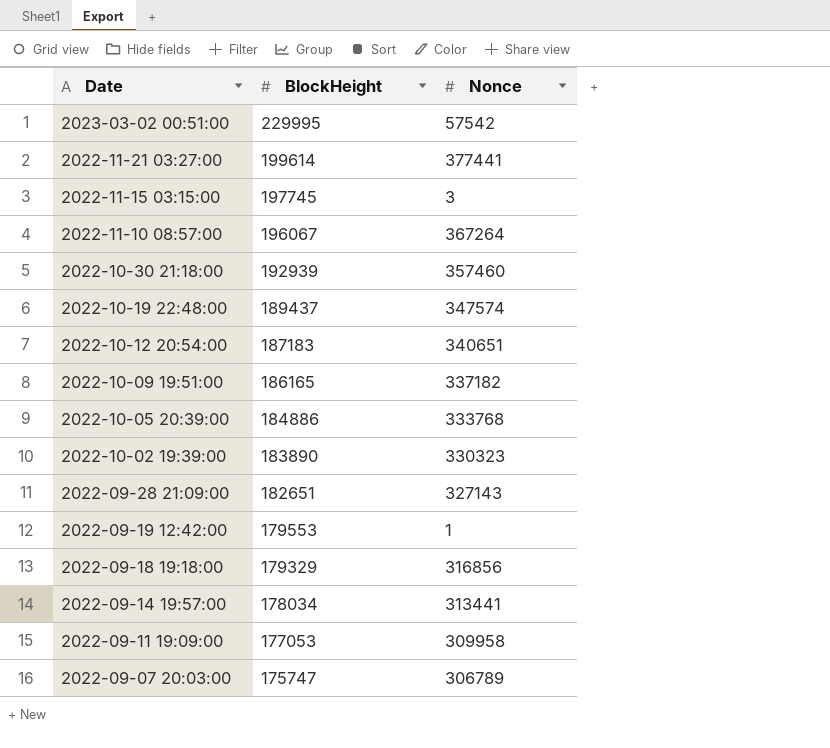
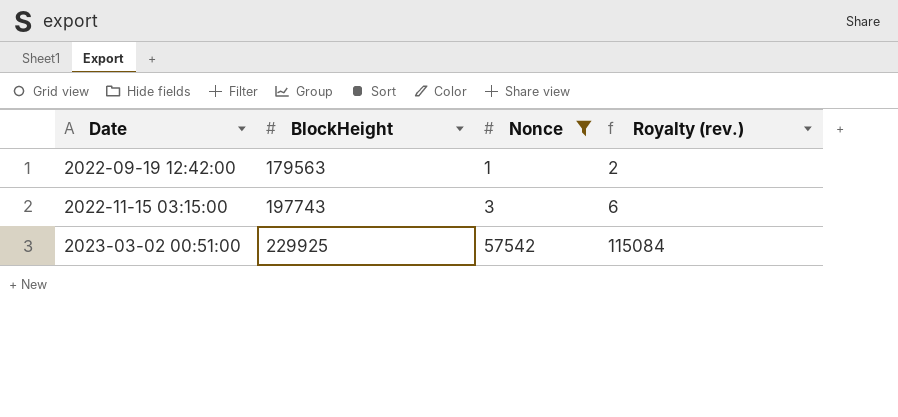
filter: none -> Nonce <= 57542
row order: Date descending -> Date ascending
column Royalty (rev.) | formula: none -> [Nonce] * 2
2022-09-19 12:42:00 | BlockHeight: 179553 -> 179563
2022-11-15 03:15:00 | BlockHeight: 197745 -> 197743
2023-03-02 00:51:00 | BlockHeight: 229995 -> 229925

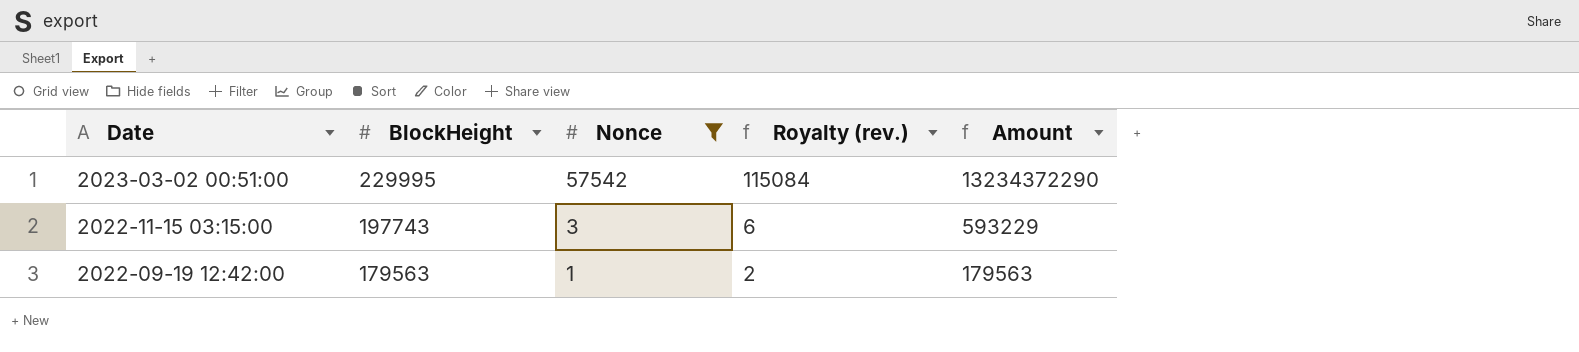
row order: Date ascending -> Date descending
column Amount | formula: none -> [BlockHeight] * [Nonce]
2023-03-02 00:51:00 | BlockHeight: 229925 -> 229995

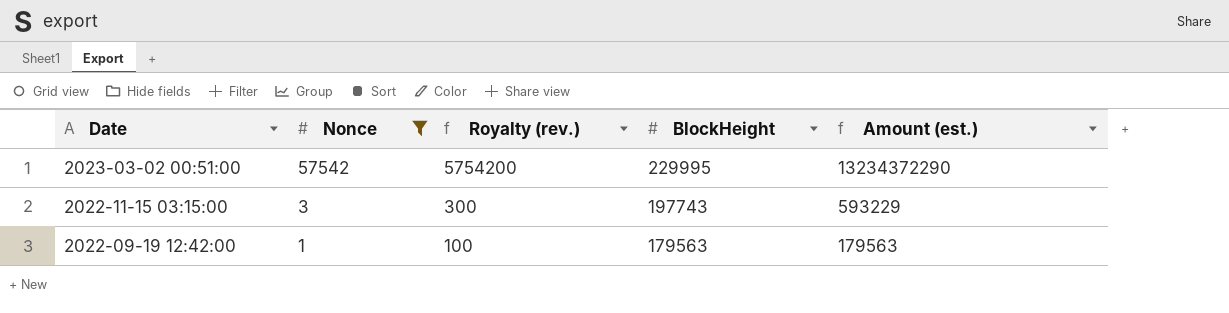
column Royalty (rev.) | formula: [Nonce] * 2 -> [Nonce] * 100
column BlockHeight | position: 2 -> 4
column name: Amount -> Amount (est.)

